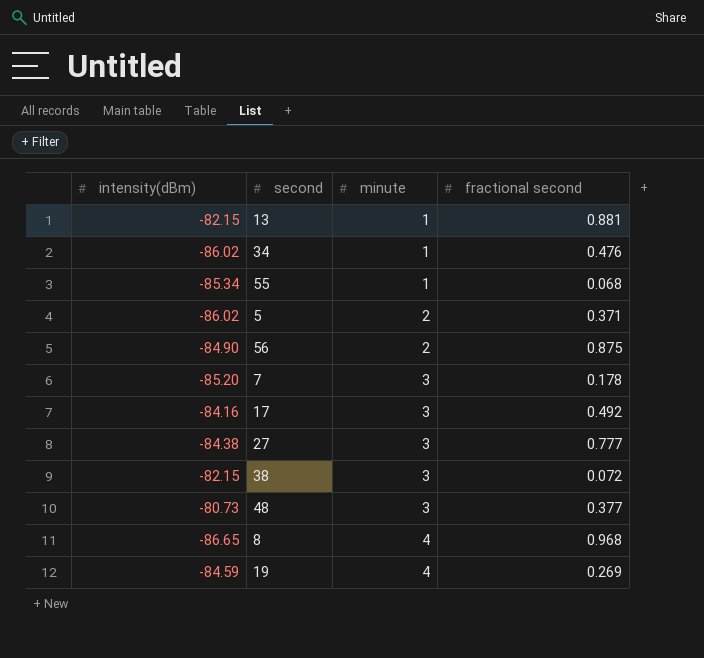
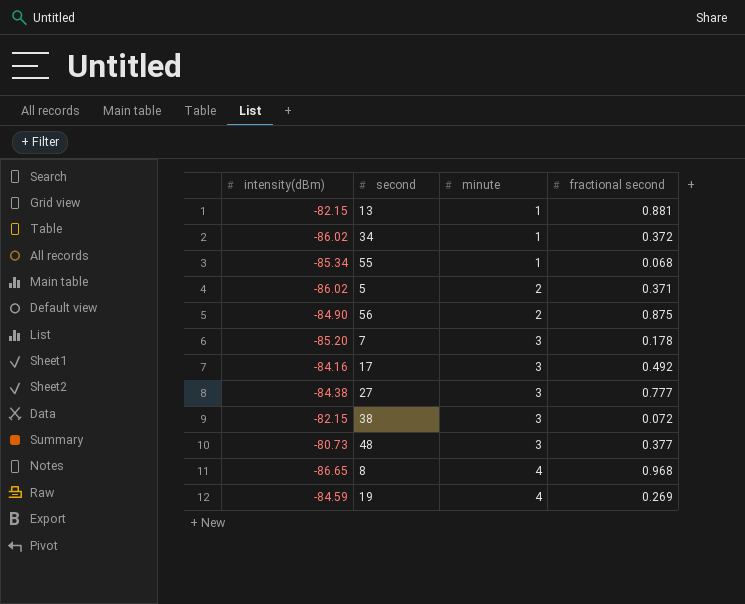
34 | fractional second: 0.476 -> 0.372

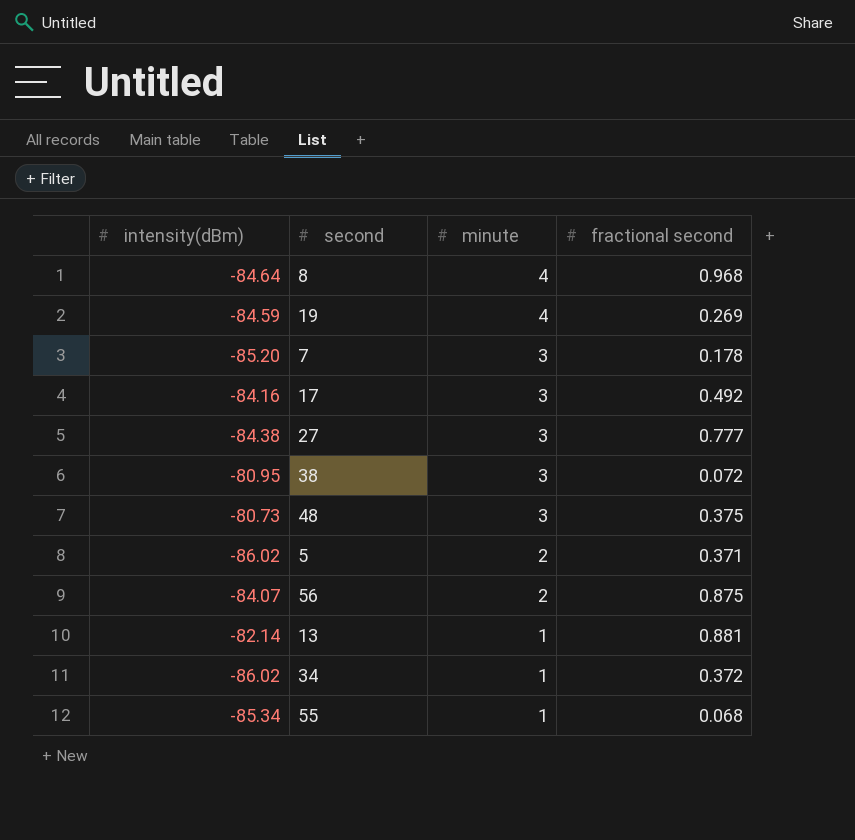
row order: minute ascending -> minute descending
8 | intensity(dBm): -86.65 -> -84.64
38 | intensity(dBm): -82.15 -> -80.95
48 | fractional second: 0.377 -> 0.375
56 | intensity(dBm): -84.90 -> -84.07
13 | intensity(dBm): -82.15 -> -82.14

